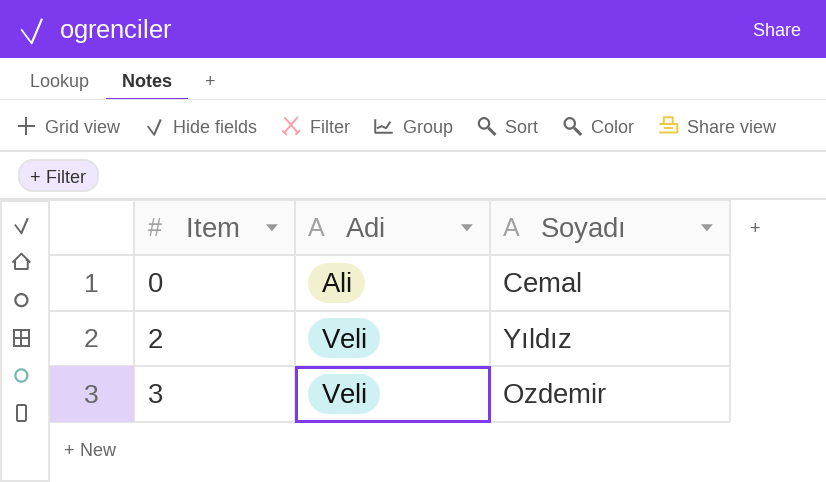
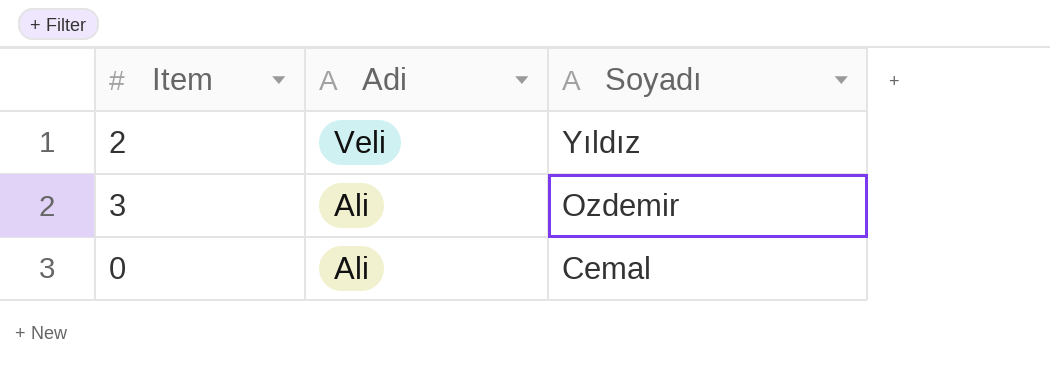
row order: Item ascending -> Adi descending
3 | Adi: Veli -> Ali

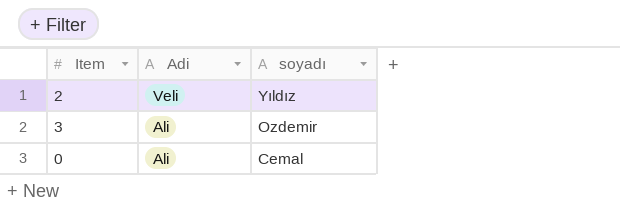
column name: Soyadı -> soyadı

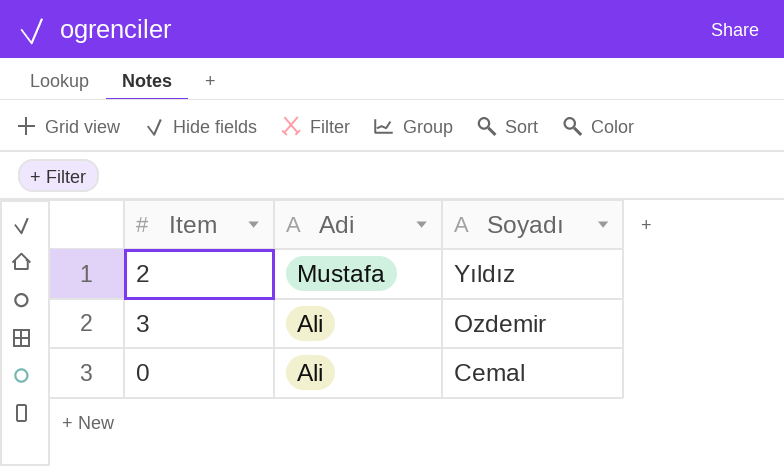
column name: soyadı -> Soyadı
2 | Adi: Veli -> Mustafa

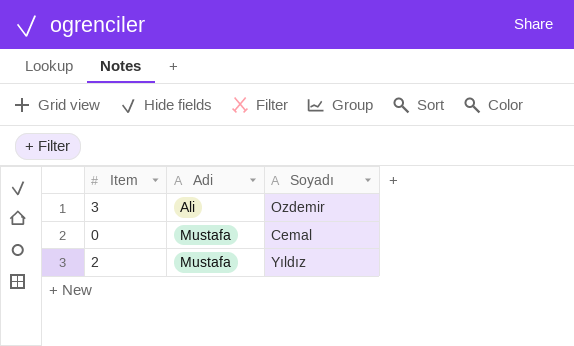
row order: Adi descending -> Adi ascending
0 | Adi: Ali -> Mustafa

